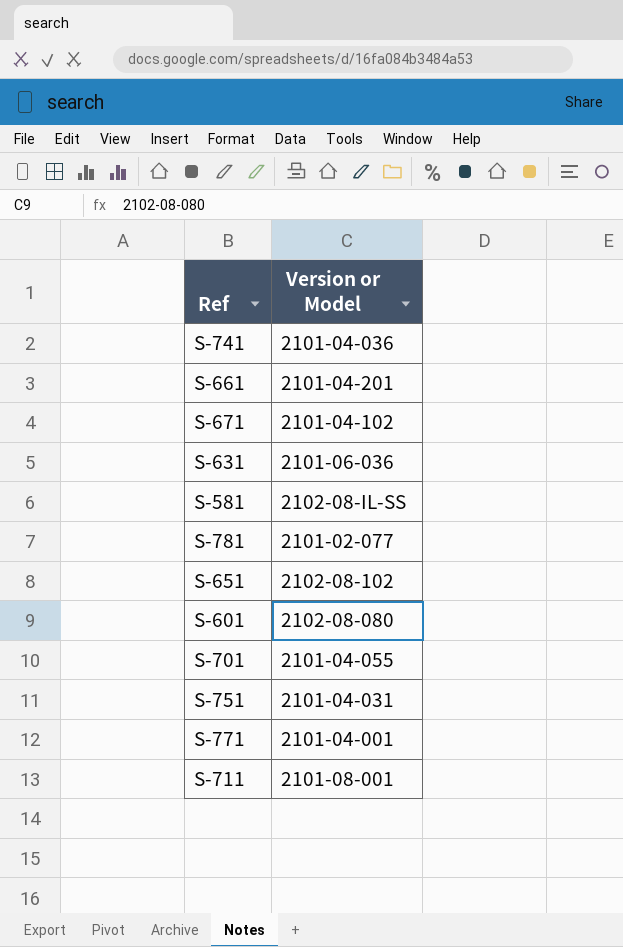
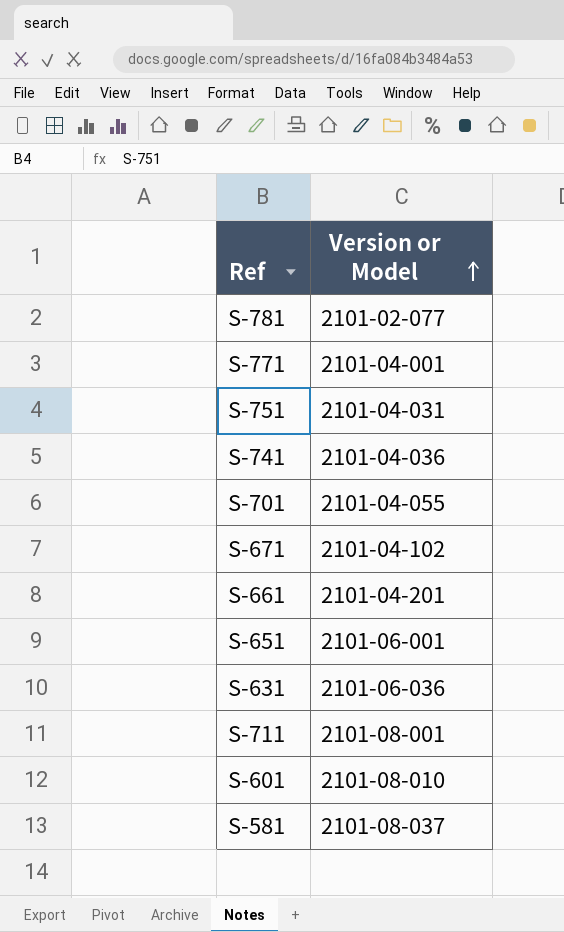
row order: none -> Version or Model ascending
S-651 | Version or Model: 2102-08-102 -> 2101-06-001
S-601 | Version or Model: 2102-08-080 -> 2101-08-010
S-581 | Version or Model: 2102-08-IL-SS -> 2101-08-037

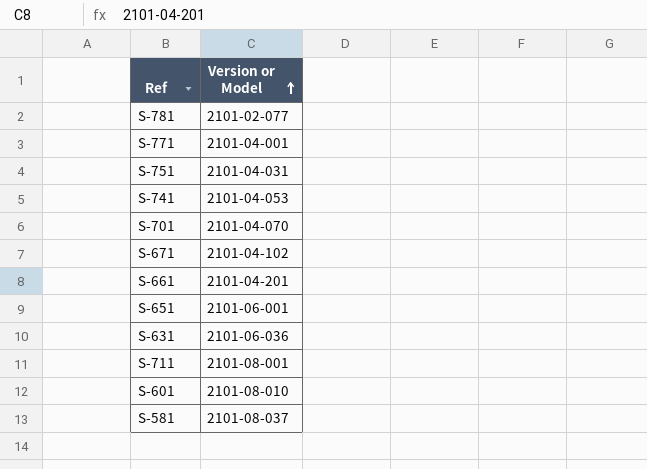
S-741 | Version or Model: 2101-04-036 -> 2101-04-053
S-701 | Version or Model: 2101-04-055 -> 2101-04-070

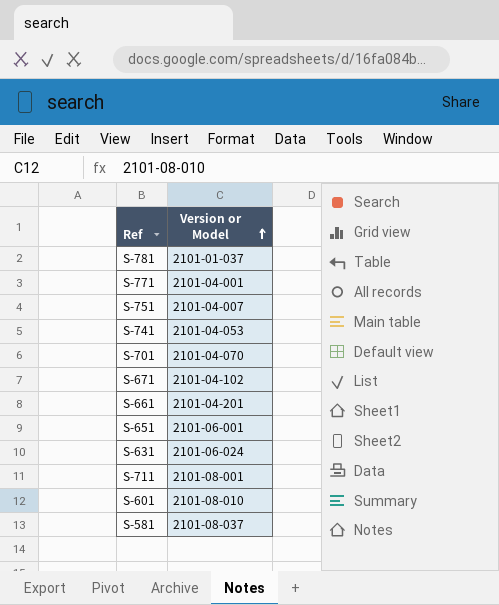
S-781 | Version or Model: 2101-02-077 -> 2101-01-037
S-751 | Version or Model: 2101-04-031 -> 2101-04-007
S-631 | Version or Model: 2101-06-036 -> 2101-06-024

